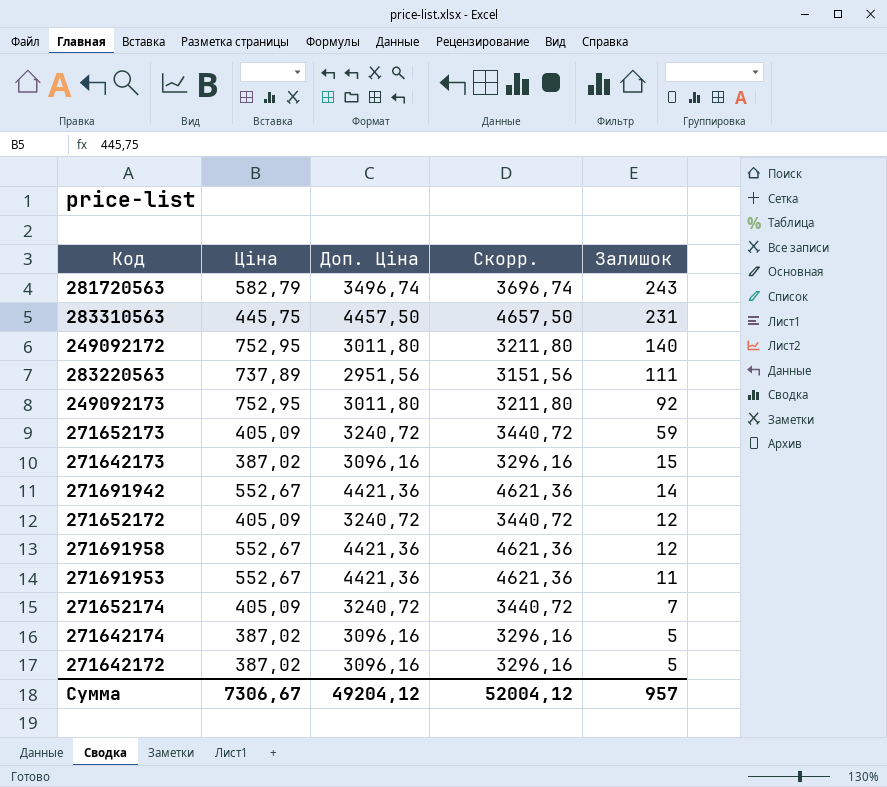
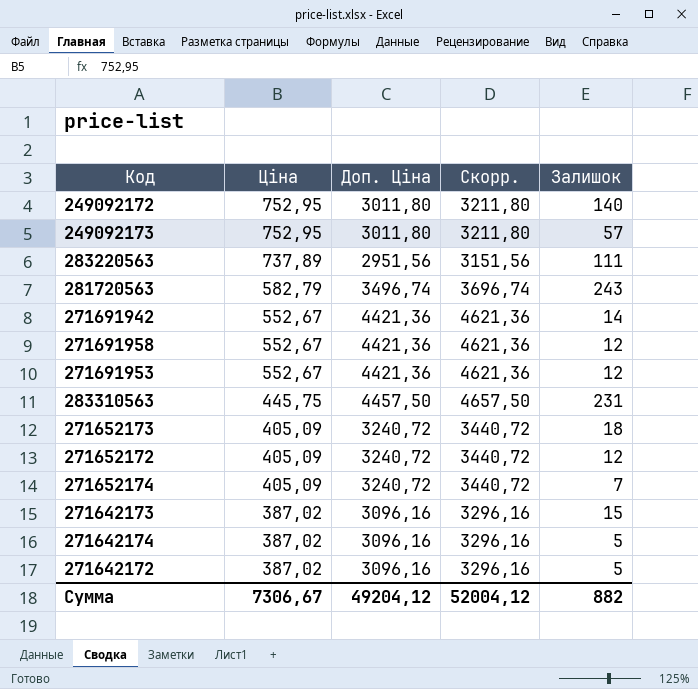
row order: Залишок descending -> Ціна descending
249092173 | Залишок: 92 -> 57
271691953 | Залишок: 11 -> 12
271652173 | Залишок: 59 -> 18
Сумма | Залишок: 957 -> 882

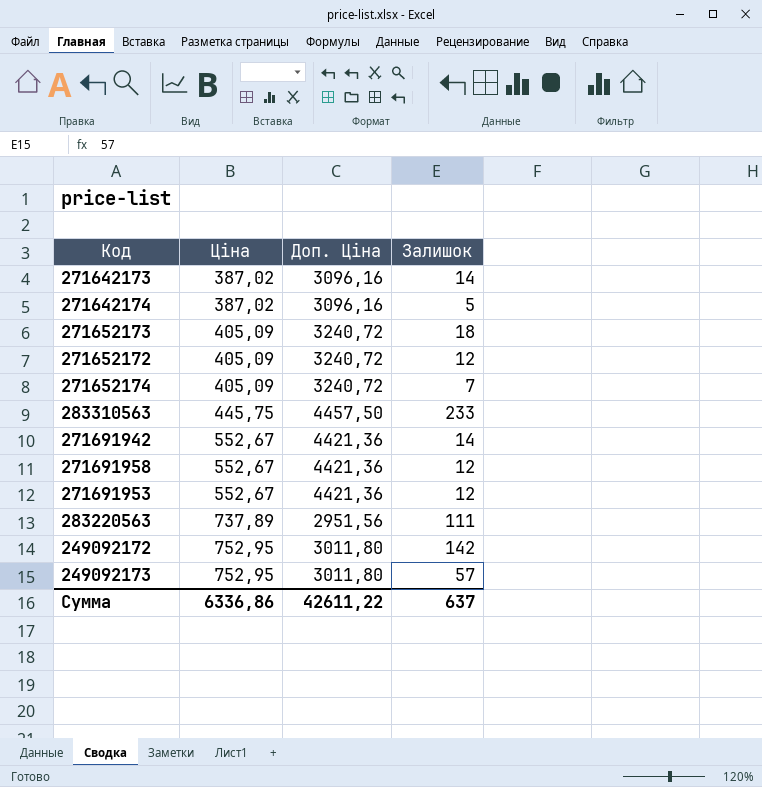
row order: Ціна descending -> Ціна ascending
column Скорр. | formula: [Доп. Ціна] + 200 -> none
row 281720563: 582,79 | 3496,74 | 3696,74 | 243 -> none
row 271642172: 387,02 | 3096,16 | 3296,16 | 5 -> none
271642173 | Залишок: 15 -> 14
283310563 | Залишок: 231 -> 233
249092172 | Залишок: 140 -> 142
Сумма | Ціна: 7306,67 -> 6336,86
Сумма | Доп. Ціна: 49204,12 -> 42611,22
Сумма | Залишок: 882 -> 637

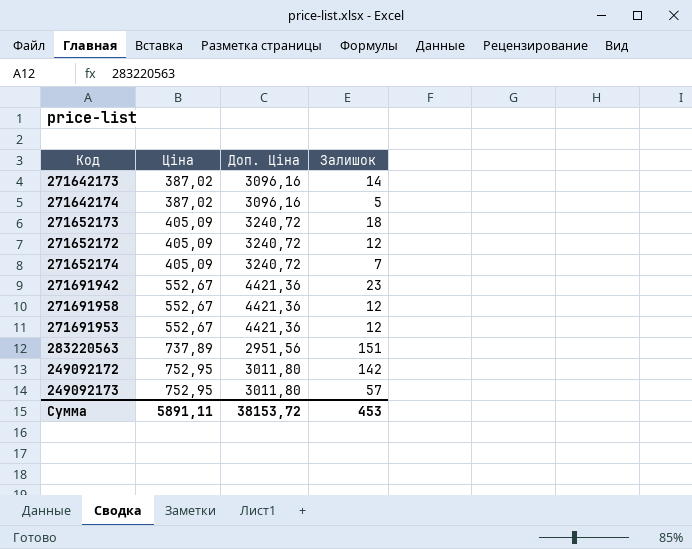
row 283310563: 445,75 | 4457,50 | 233 -> none
271691942 | Залишок: 14 -> 23
283220563 | Залишок: 111 -> 151
Сумма | Ціна: 6336,86 -> 5891,11
Сумма | Доп. Ціна: 42611,22 -> 38153,72
Сумма | Залишок: 637 -> 453

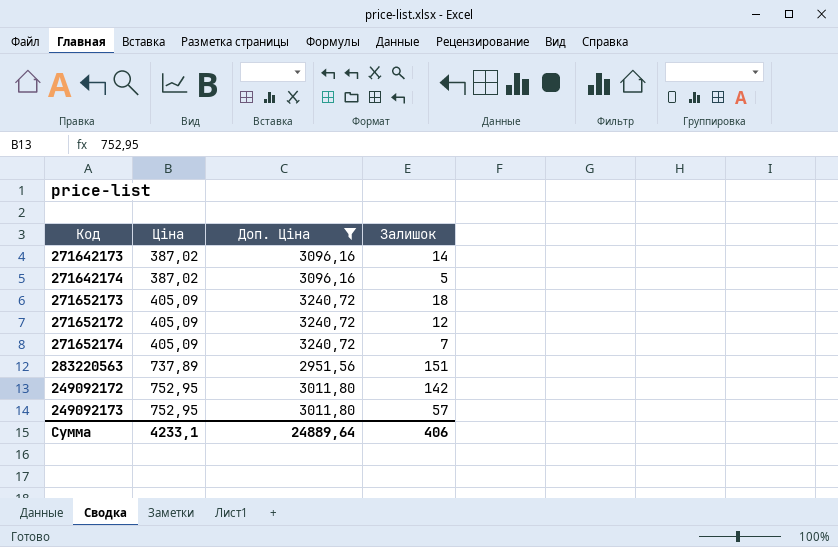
filter: none -> Доп. Ціна != 4421,36
Сумма | Ціна: 5891,11 -> 4233,1
Сумма | Доп. Ціна: 38153,72 -> 24889,64
Сумма | Залишок: 453 -> 406

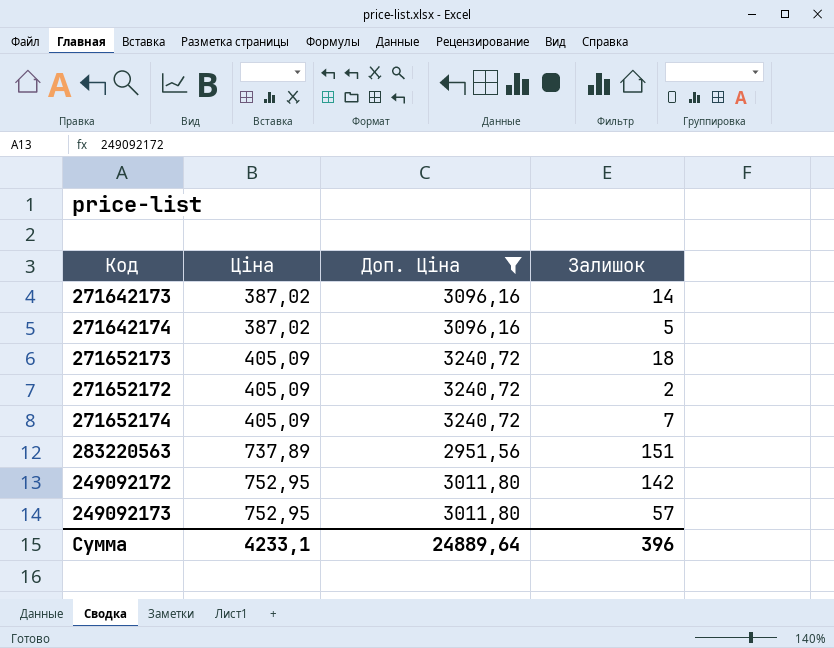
271652172 | Залишок: 12 -> 2
Сумма | Залишок: 406 -> 396

